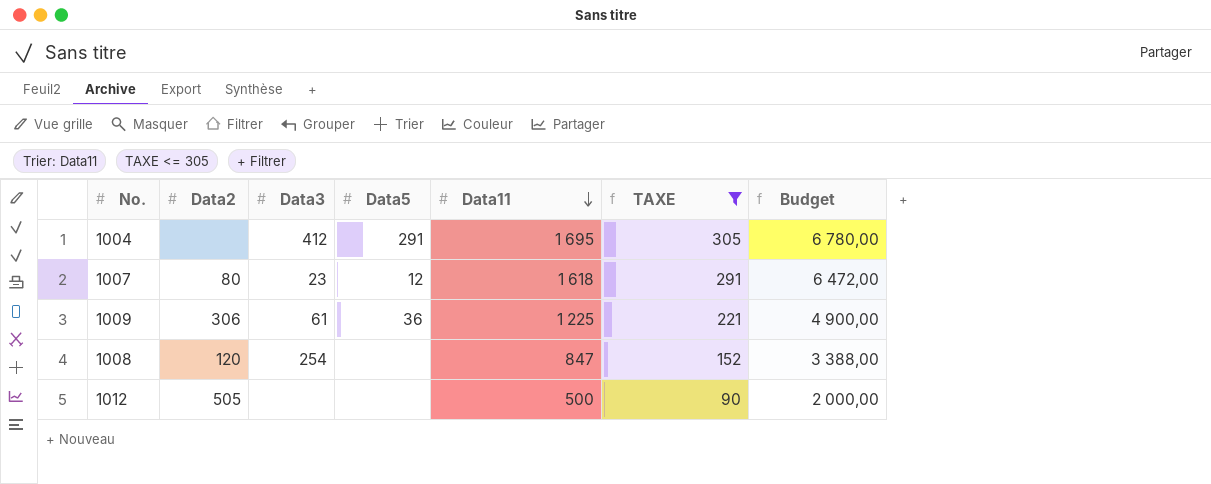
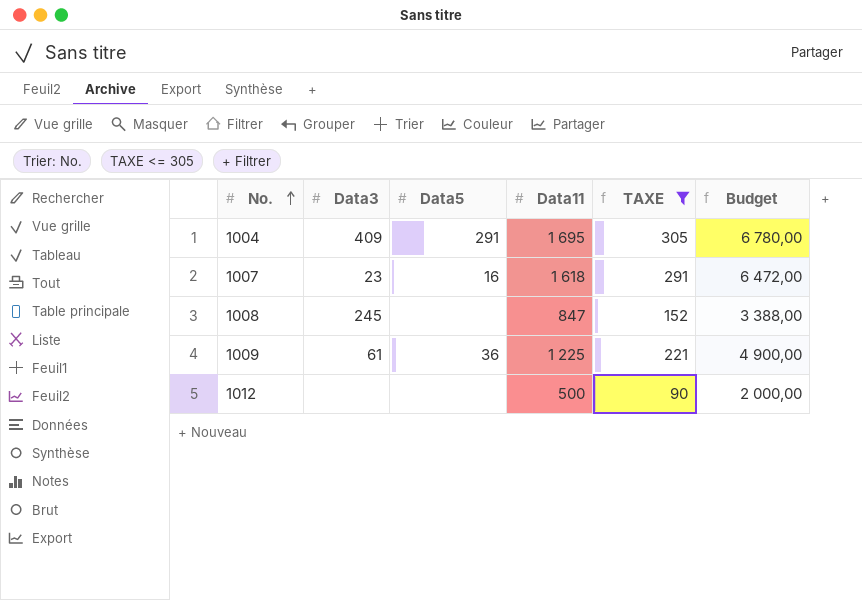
row order: Data11 descending -> No. ascending
column Data2 | position: 2 -> none
1004 | Data3: 412 -> 409
1007 | Data5: 12 -> 16
1008 | Data3: 254 -> 245

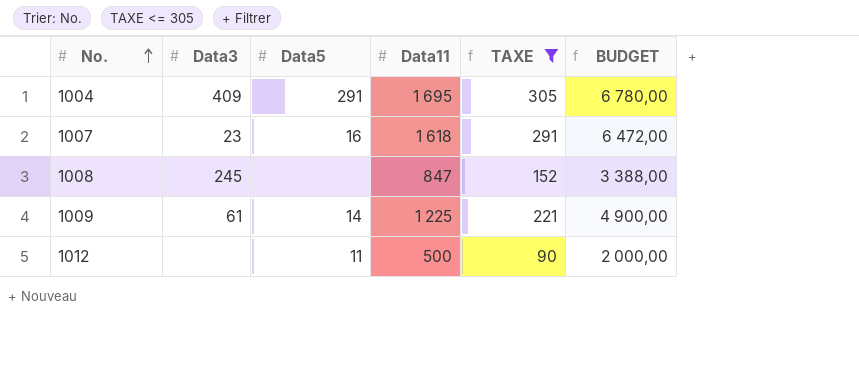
column name: Budget -> BUDGET
1009 | Data5: 36 -> 14
1012 | Data5: none -> 11

